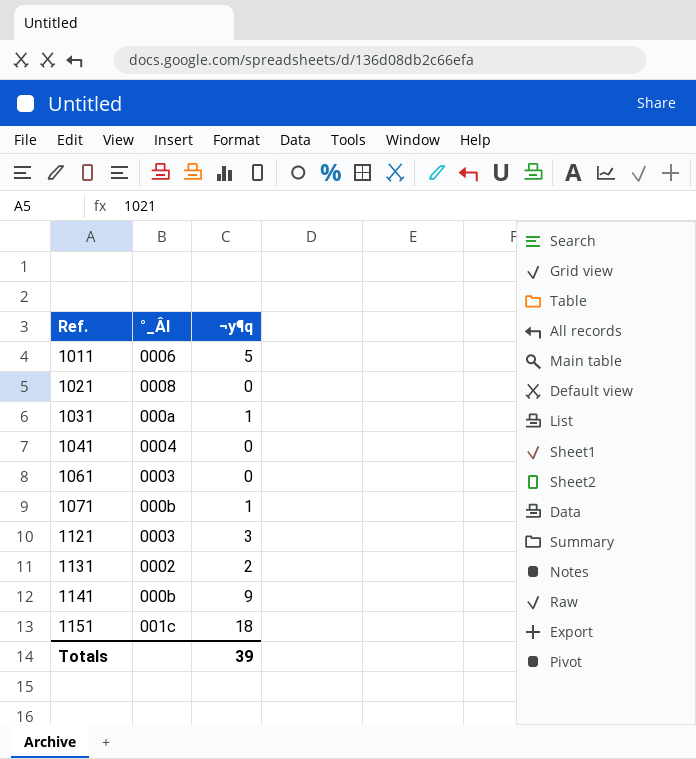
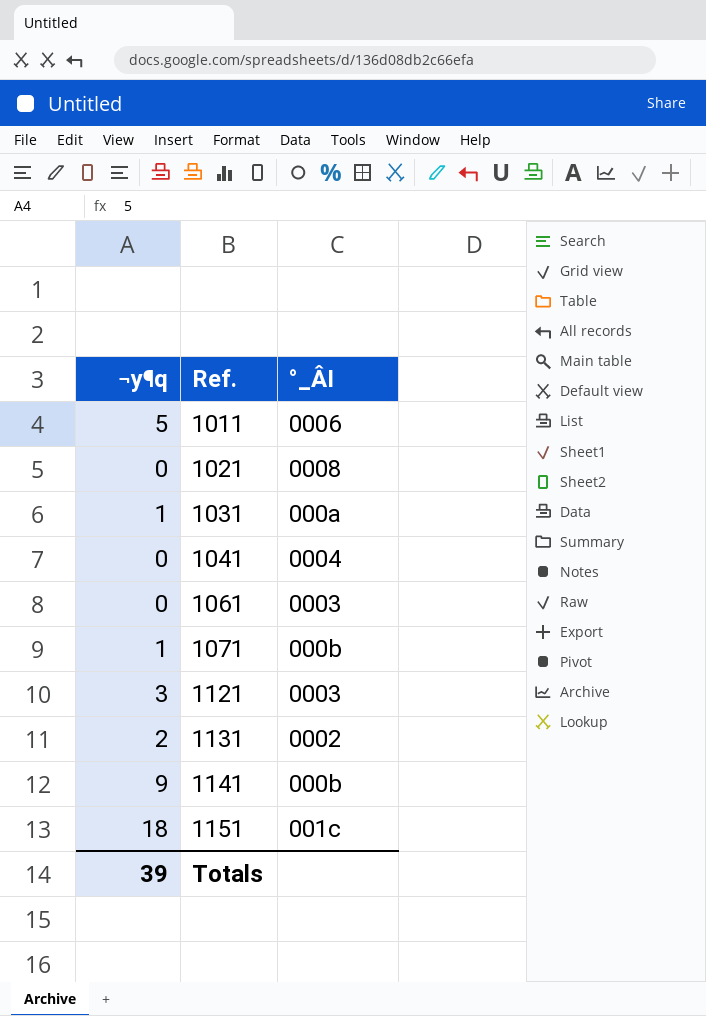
column ¬y¶q | position: 3 -> 1

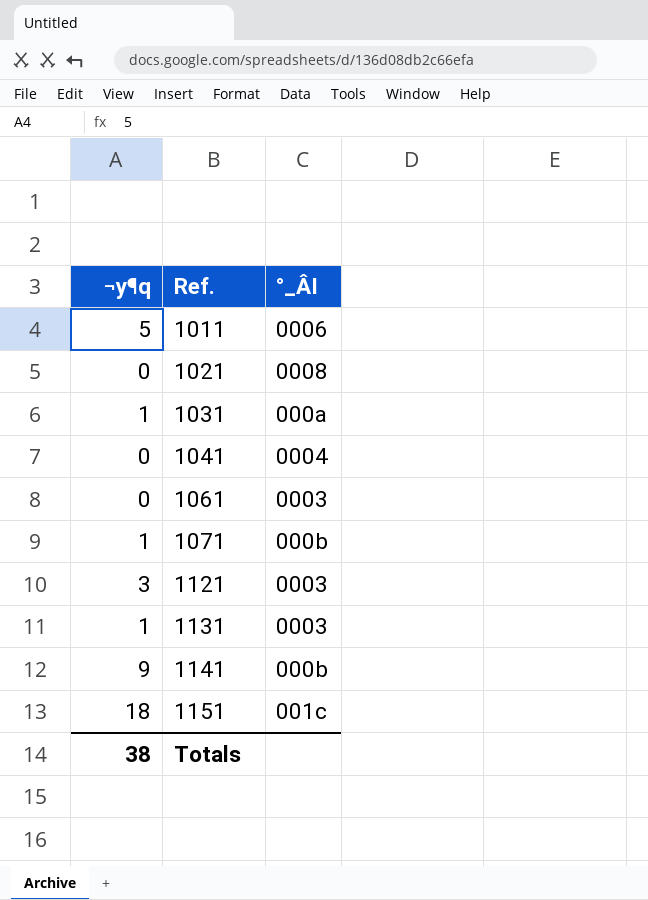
1131 | ¬y¶q: 2 -> 1
1131 | °_ÂI: 0002 -> 0003
Totals | ¬y¶q: 39 -> 38

